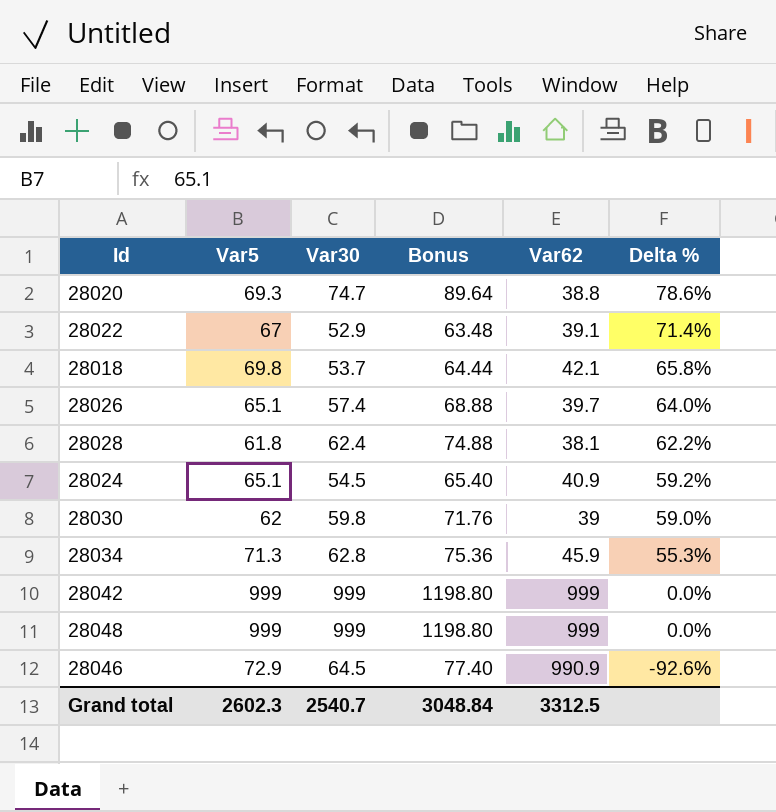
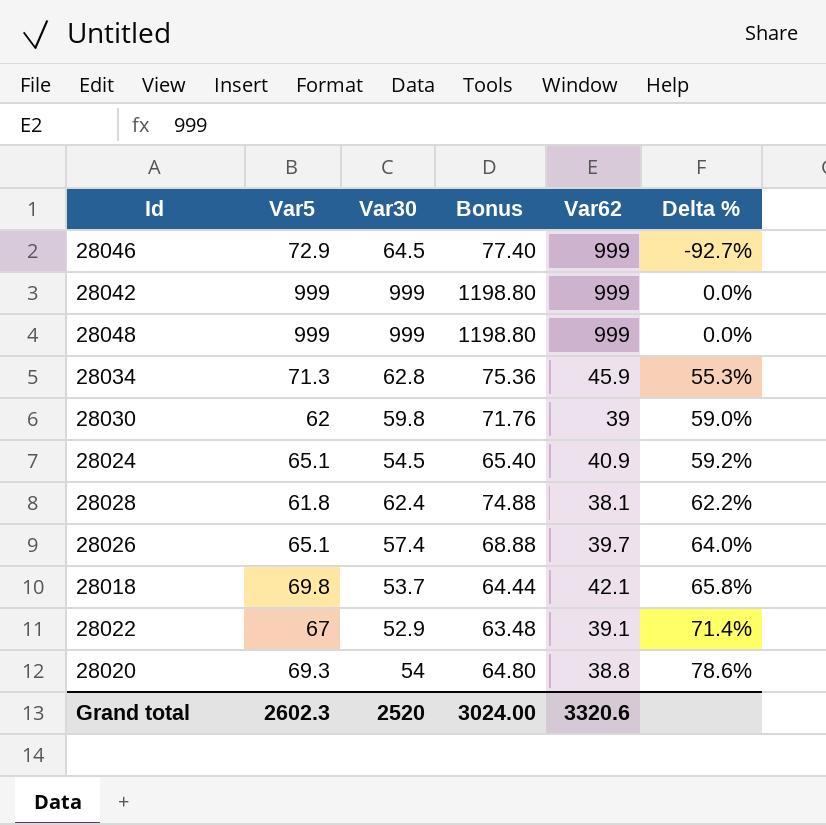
row order: Delta % descending -> Delta % ascending
28046 | Var62: 990.9 -> 999
28046 | Delta %: -92.6% -> -92.7%
28020 | Var30: 74.7 -> 54
28020 | Bonus: 89.64 -> 64.80
Grand total | Var30: 2540.7 -> 2520
Grand total | Bonus: 3048.84 -> 3024.00
Grand total | Var62: 3312.5 -> 3320.6

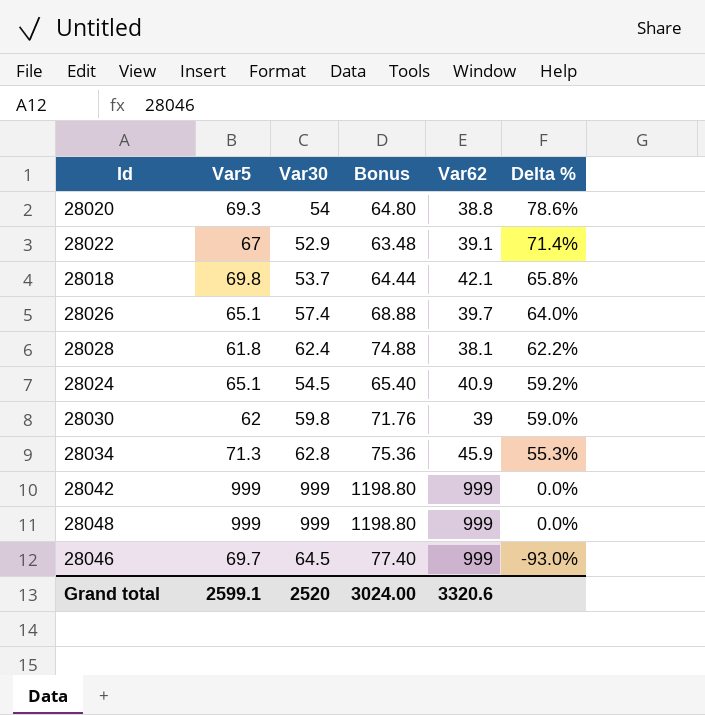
row order: Delta % ascending -> Delta % descending
28046 | Var5: 72.9 -> 69.7
28046 | Delta %: -92.7% -> -93.0%
Grand total | Var5: 2602.3 -> 2599.1

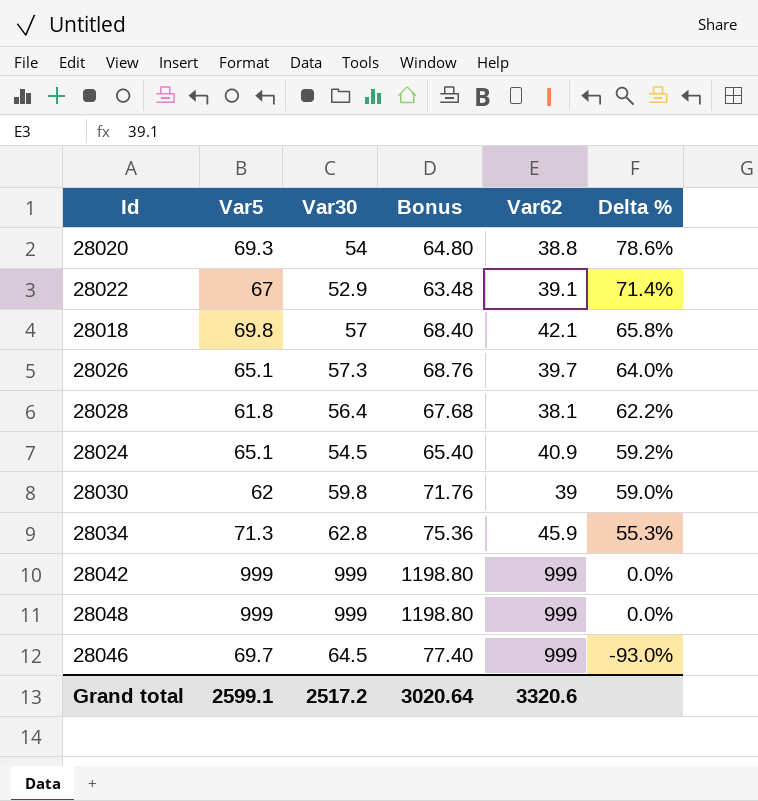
28018 | Var30: 53.7 -> 57
28018 | Bonus: 64.44 -> 68.40
28026 | Var30: 57.4 -> 57.3
28026 | Bonus: 68.88 -> 68.76
28028 | Var30: 62.4 -> 56.4
28028 | Bonus: 74.88 -> 67.68
Grand total | Var30: 2520 -> 2517.2
Grand total | Bonus: 3024.00 -> 3020.64

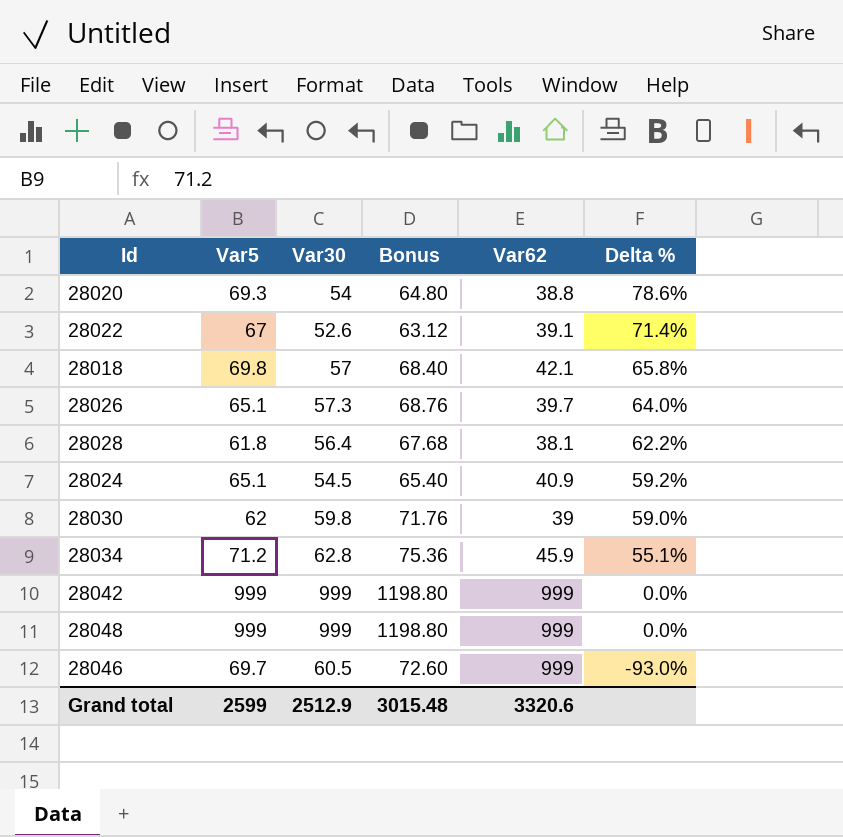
28022 | Var30: 52.9 -> 52.6
28022 | Bonus: 63.48 -> 63.12
28034 | Var5: 71.3 -> 71.2
28034 | Delta %: 55.3% -> 55.1%
28046 | Var30: 64.5 -> 60.5
28046 | Bonus: 77.40 -> 72.60
Grand total | Var5: 2599.1 -> 2599
Grand total | Var30: 2517.2 -> 2512.9
Grand total | Bonus: 3020.64 -> 3015.48

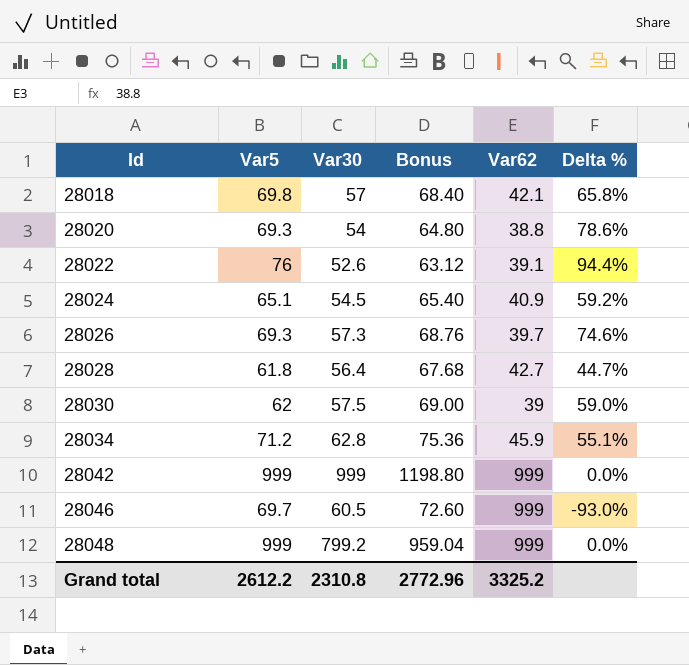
row order: Delta % descending -> Id ascending
28022 | Var5: 67 -> 76
28022 | Delta %: 71.4% -> 94.4%
28026 | Var5: 65.1 -> 69.3
28026 | Delta %: 64.0% -> 74.6%
28028 | Var62: 38.1 -> 42.7
28028 | Delta %: 62.2% -> 44.7%
28030 | Var30: 59.8 -> 57.5
28030 | Bonus: 71.76 -> 69.00
28048 | Var30: 999 -> 799.2
28048 | Bonus: 1198.80 -> 959.04
Grand total | Var5: 2599 -> 2612.2
Grand total | Var30: 2512.9 -> 2310.8
Grand total | Bonus: 3015.48 -> 2772.96
Grand total | Var62: 3320.6 -> 3325.2

